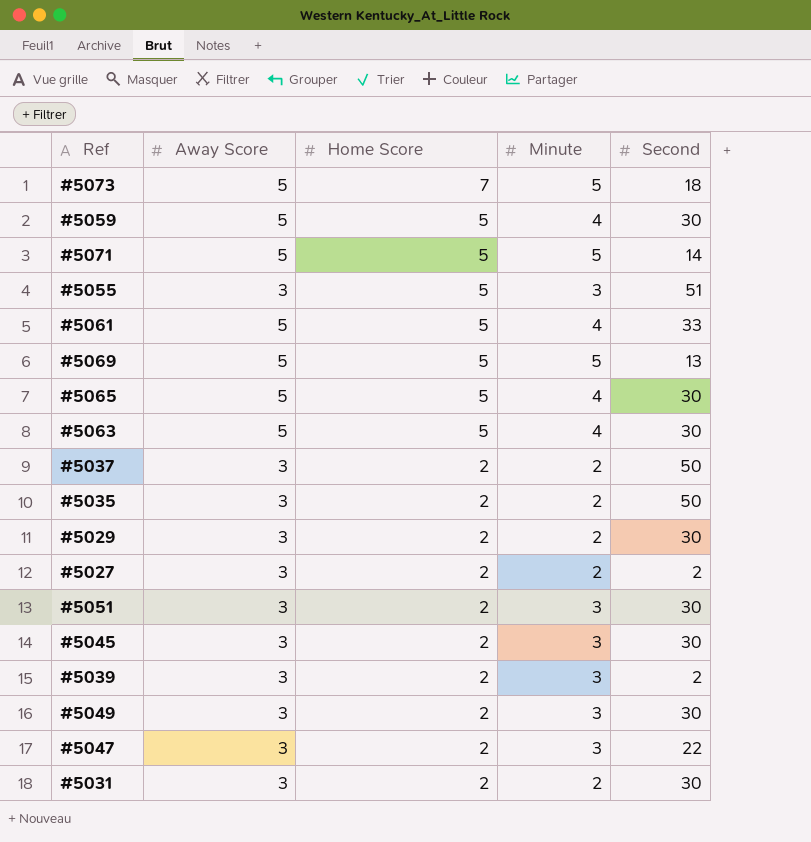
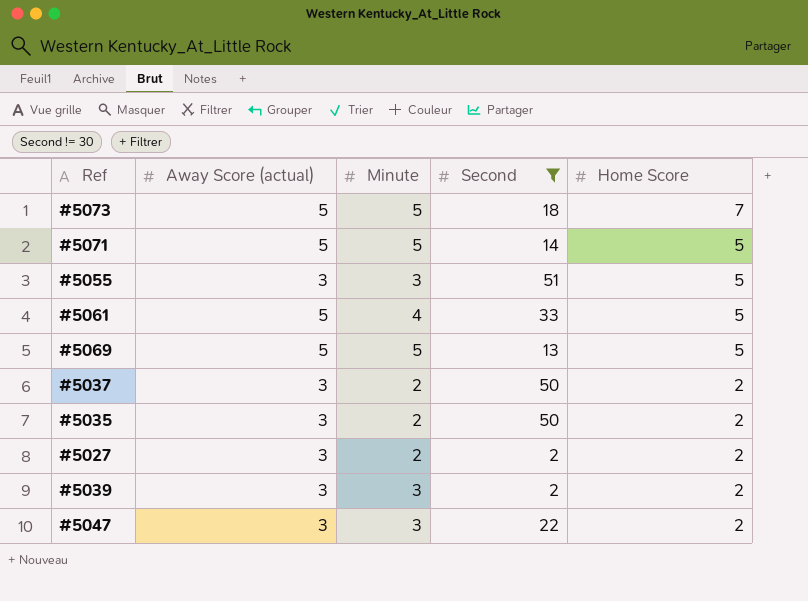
filter: none -> Second != 30
column name: Away Score -> Away Score (actual)
column Home Score | position: 3 -> 5

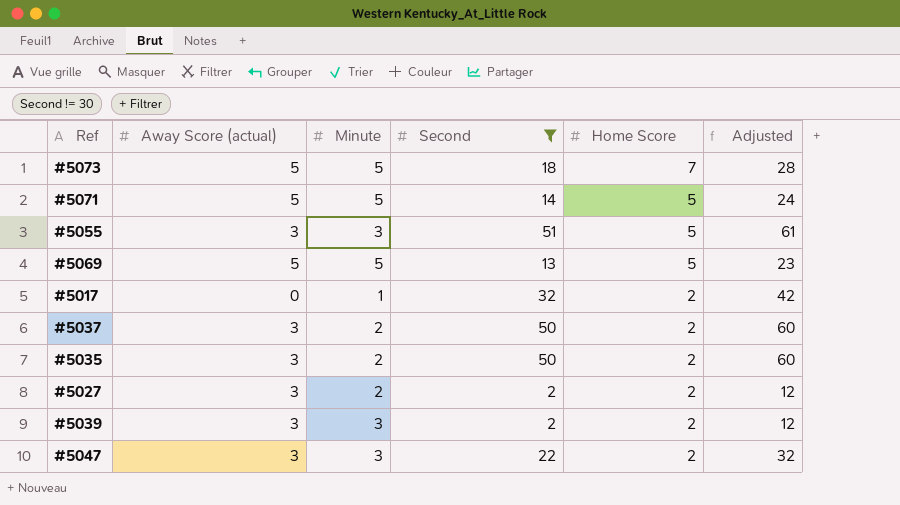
column Adjusted | formula: none -> [Second] + 10
row #5061: 5 | 4 | 33 | 5 -> none
row #5017: none -> 0 | 1 | 32 | 2 | 42

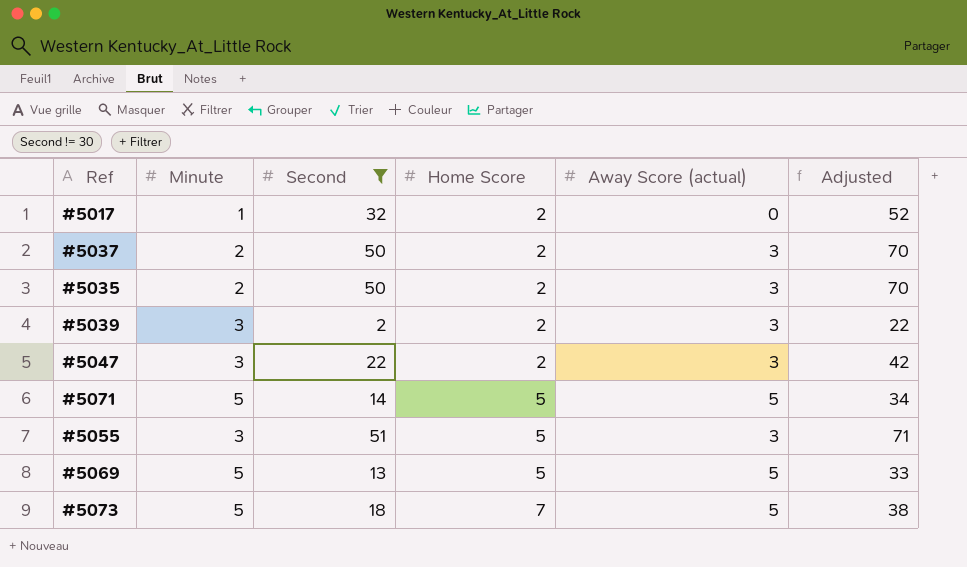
row order: Home Score descending -> Home Score ascending
column Away Score (actual) | position: 2 -> 5
column Adjusted | formula: [Second] + 10 -> [Second] + 20
row #5027: 3 | 2 | 2 | 2 | 12 -> none

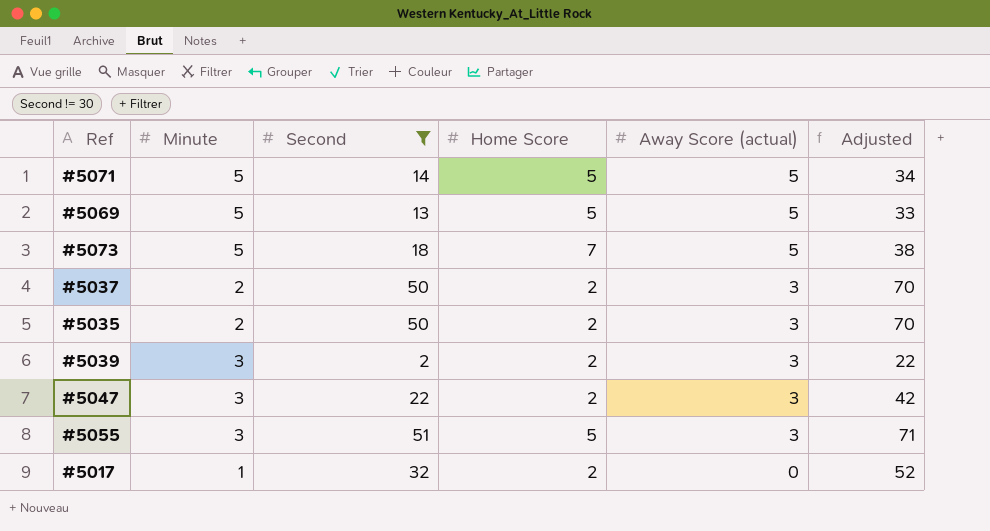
row order: Home Score ascending -> Away Score (actual) descending

